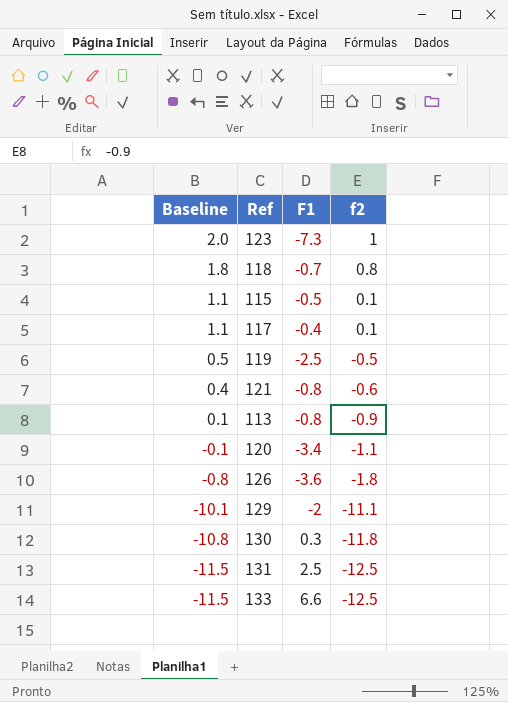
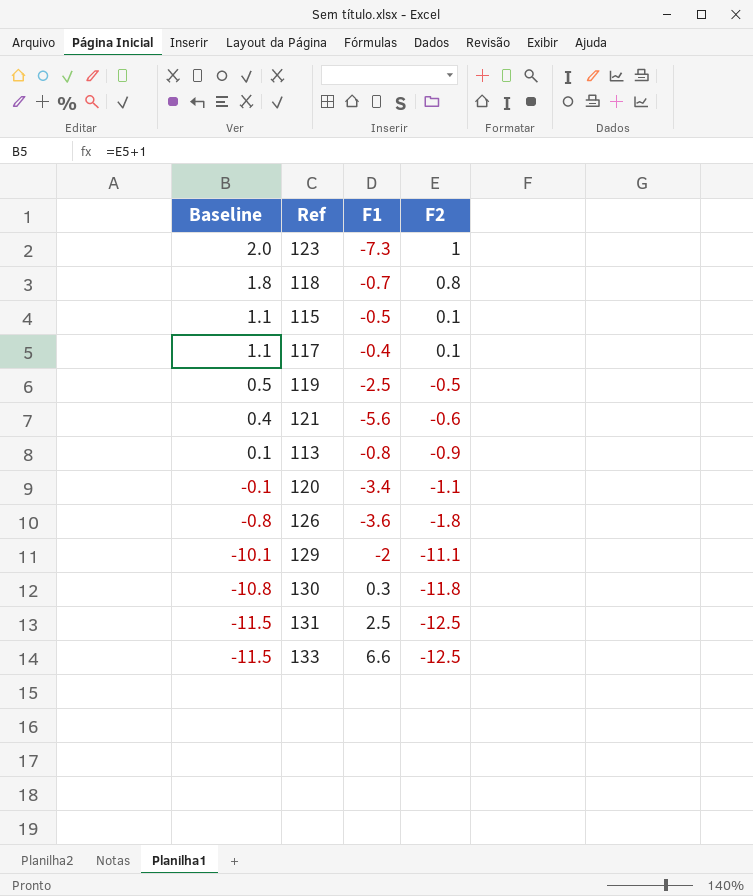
column name: f2 -> F2
121 | F1: -0.8 -> -5.6

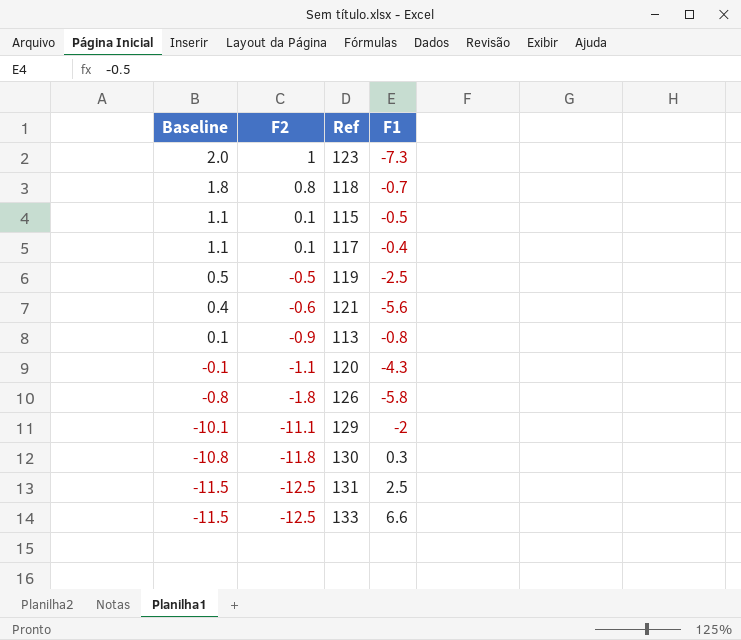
column F2 | position: 4 -> 2
120 | F1: -3.4 -> -4.3
126 | F1: -3.6 -> -5.8

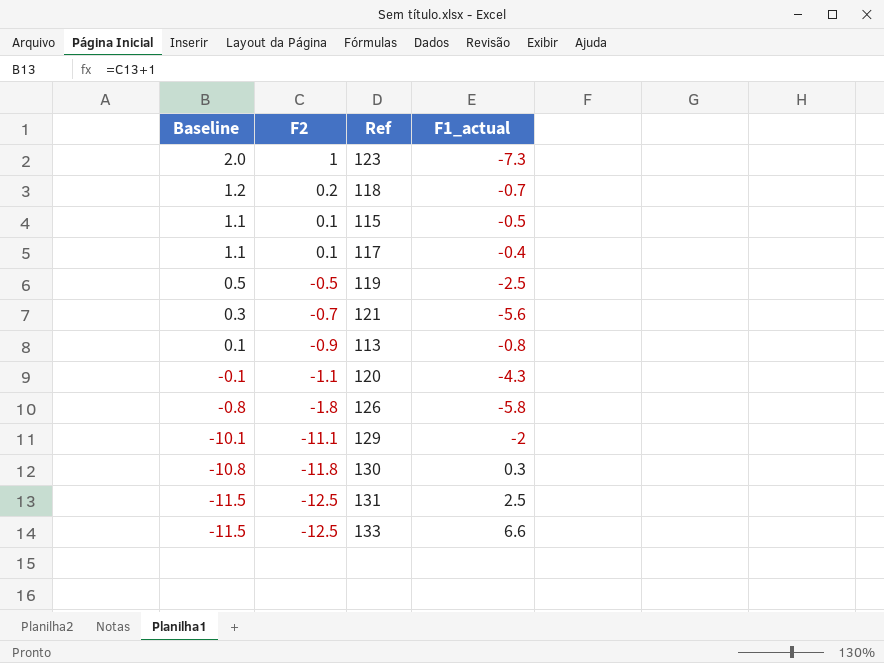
column name: F1 -> F1_actual
118 | Baseline: 1.8 -> 1.2
118 | F2: 0.8 -> 0.2
121 | Baseline: 0.4 -> 0.3
121 | F2: -0.6 -> -0.7

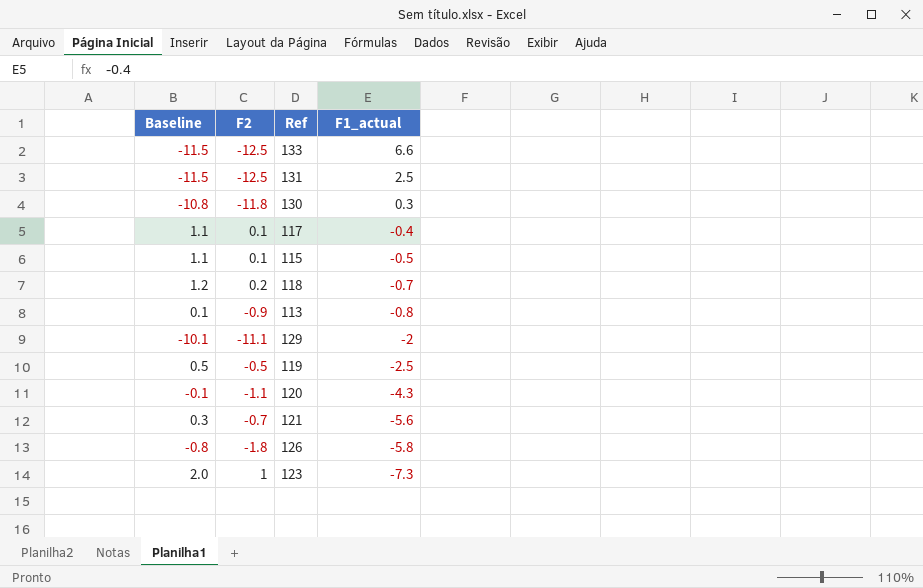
row order: Baseline descending -> F1_actual descending

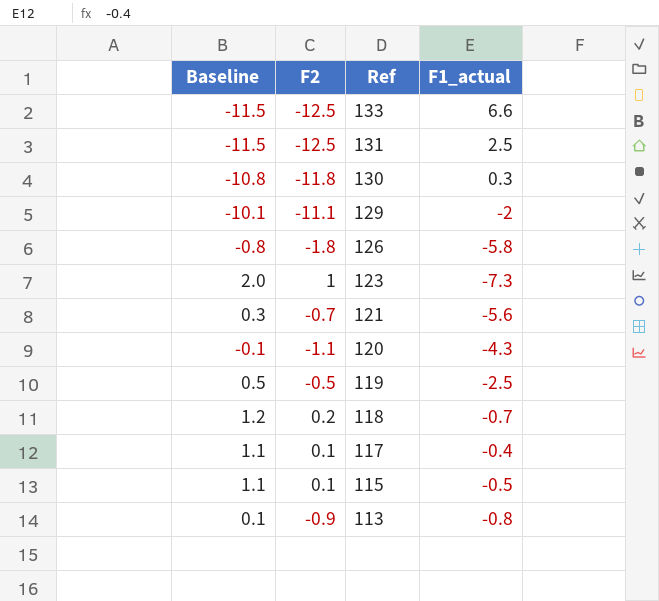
row order: F1_actual descending -> Ref descending

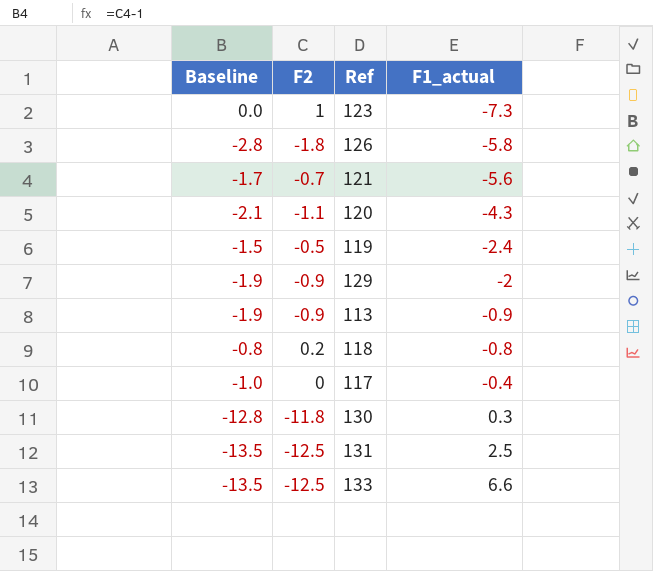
row order: Ref descending -> F1_actual ascending
column Baseline | formula: [F2] + 1 -> [F2] - 1
row 115: 1.1 | 0.1 | -0.5 -> none
119 | F1_actual: -2.5 -> -2.4
129 | F2: -11.1 -> -0.9
113 | F1_actual: -0.8 -> -0.9
118 | F1_actual: -0.7 -> -0.8
117 | F2: 0.1 -> 0

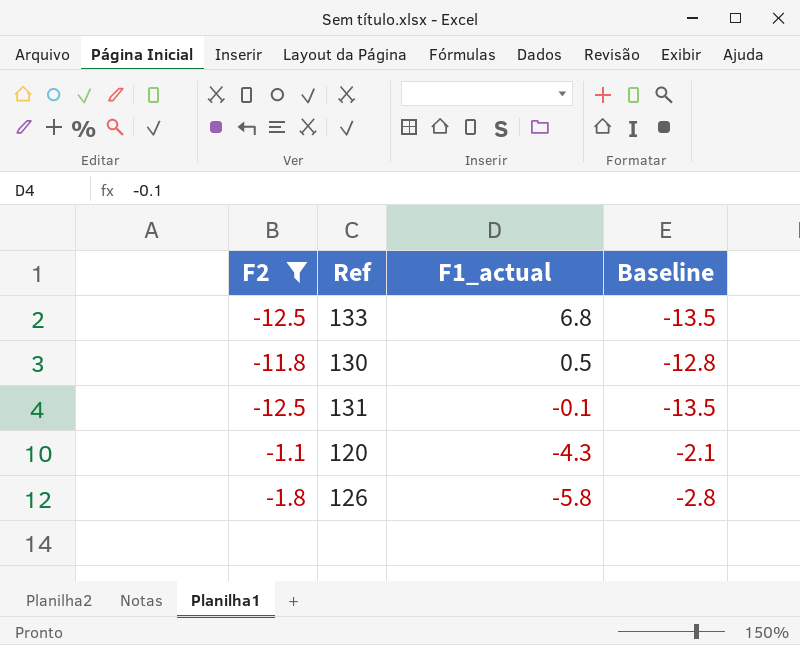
filter: none -> F2 <= -1.1
row order: F1_actual ascending -> F1_actual descending
column Baseline | position: 1 -> 4
133 | F1_actual: 6.6 -> 6.8
130 | F1_actual: 0.3 -> 0.5
131 | F1_actual: 2.5 -> -0.1

